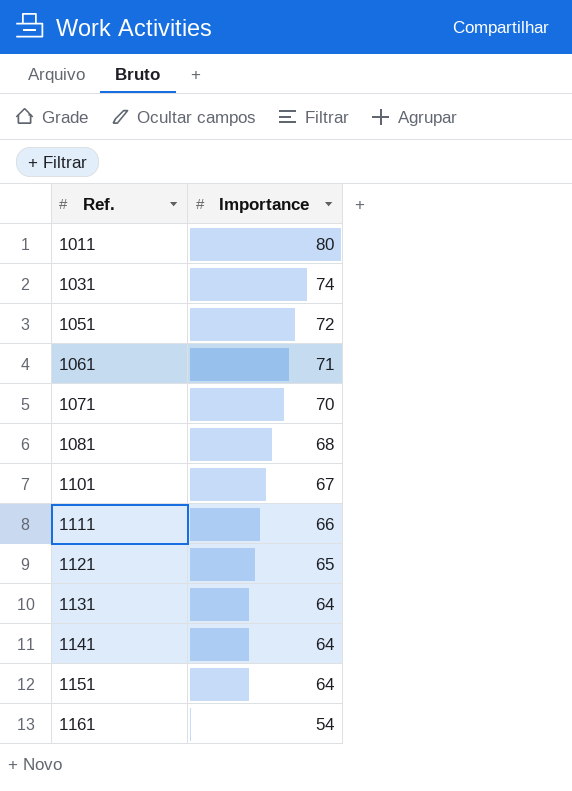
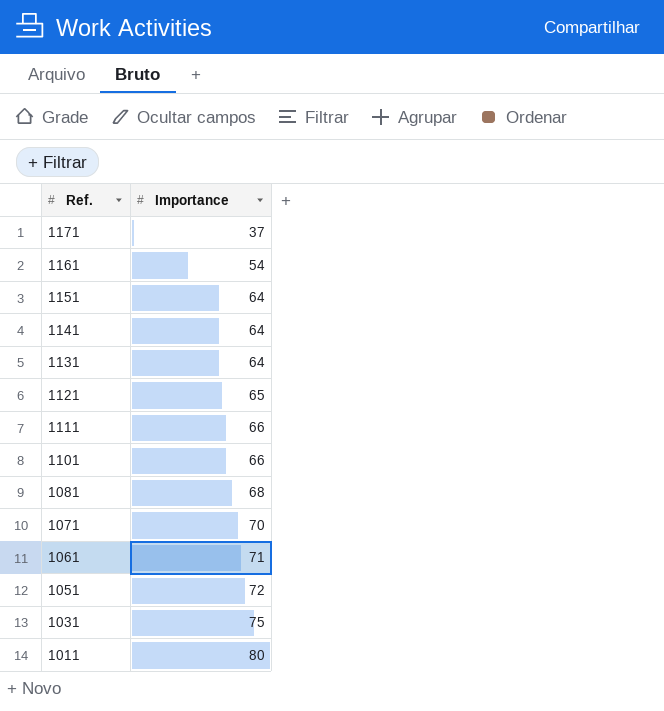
row order: Ref. ascending -> Ref. descending
row 1171: none -> 37
1101 | Importance: 67 -> 66
1031 | Importance: 74 -> 75

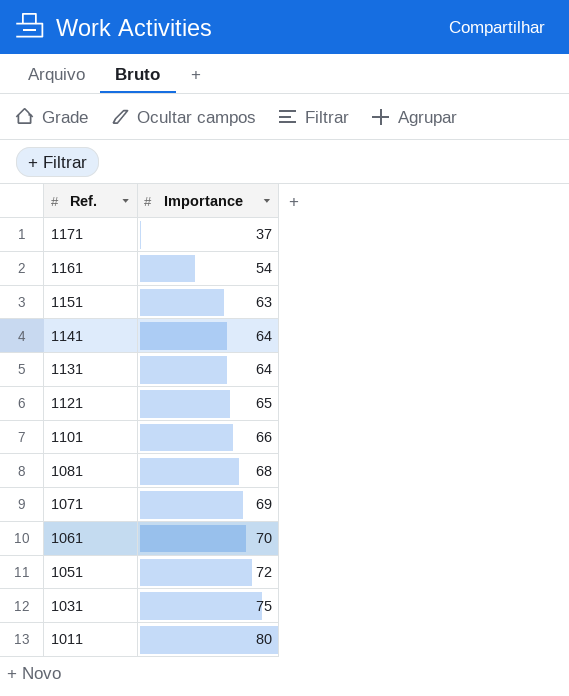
row 1111: 66 -> none
1151 | Importance: 64 -> 63
1071 | Importance: 70 -> 69
1061 | Importance: 71 -> 70

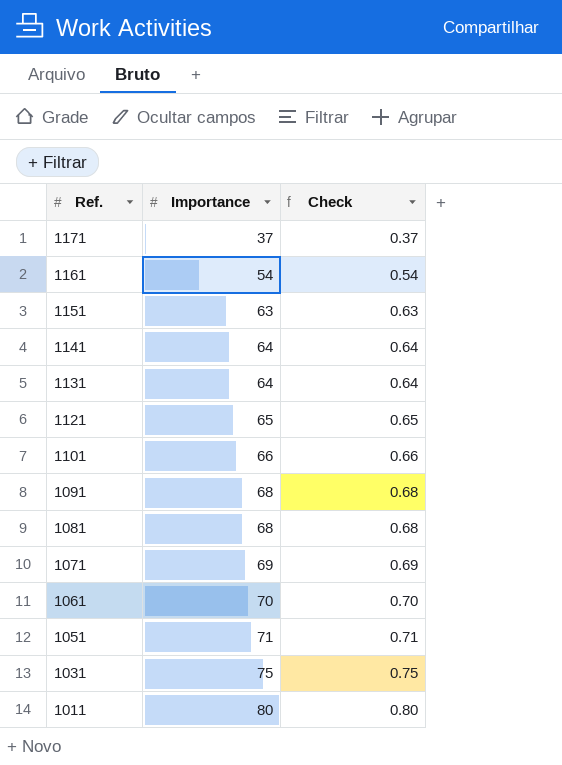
column Check | formula: none -> [Importance] * 0.01
row 1091: none -> 68 | 0.68
1051 | Importance: 72 -> 71

